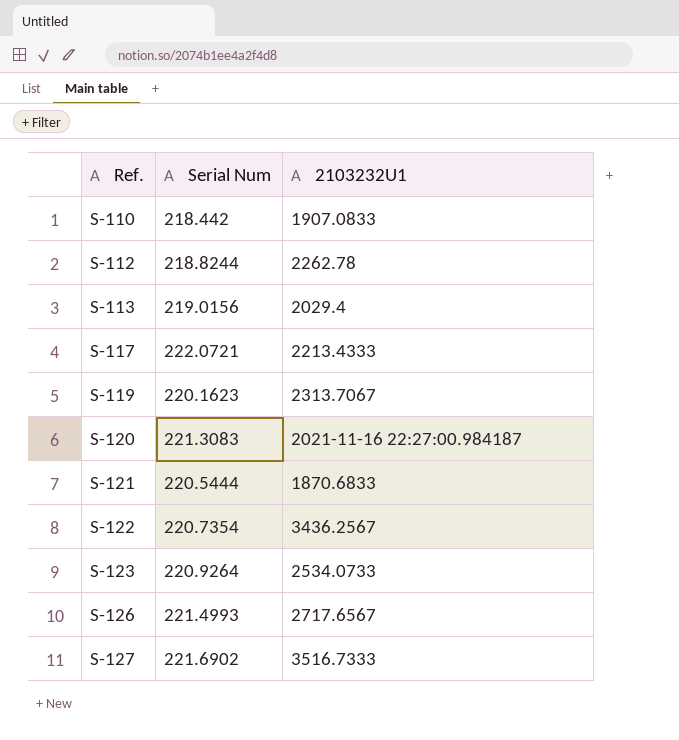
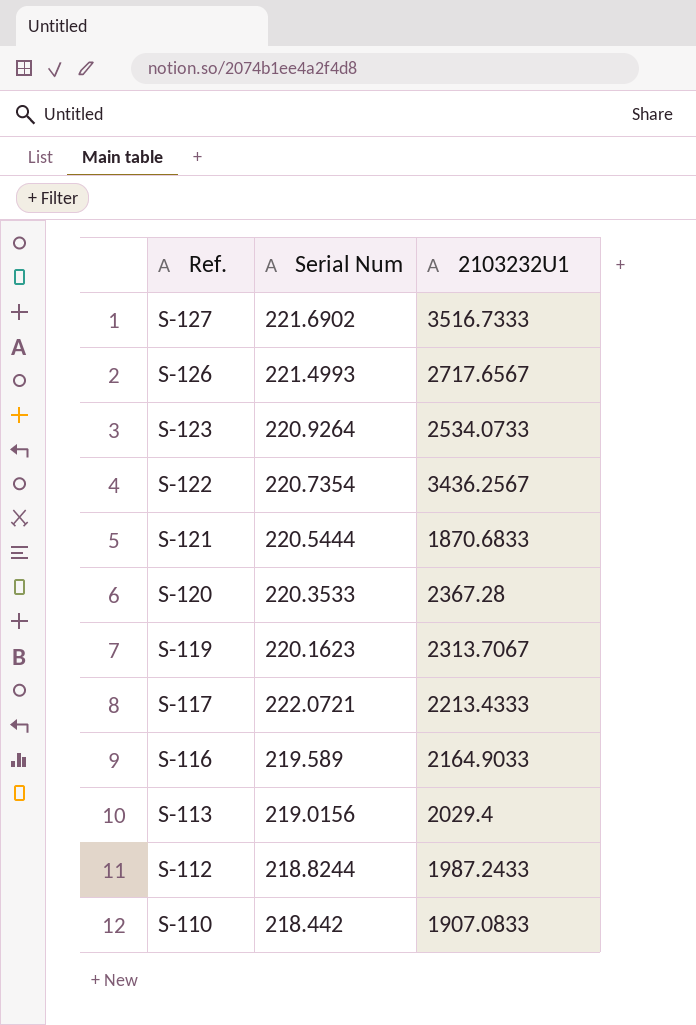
row order: Ref. ascending -> Ref. descending
S-120 | Serial Num: 221.3083 -> 220.3533
S-120 | 2103232U1: 2021-11-16 22:27:00.984187 -> 2367.28
row S-116: none -> 219.589 | 2164.9033
S-112 | 2103232U1: 2262.78 -> 1987.2433

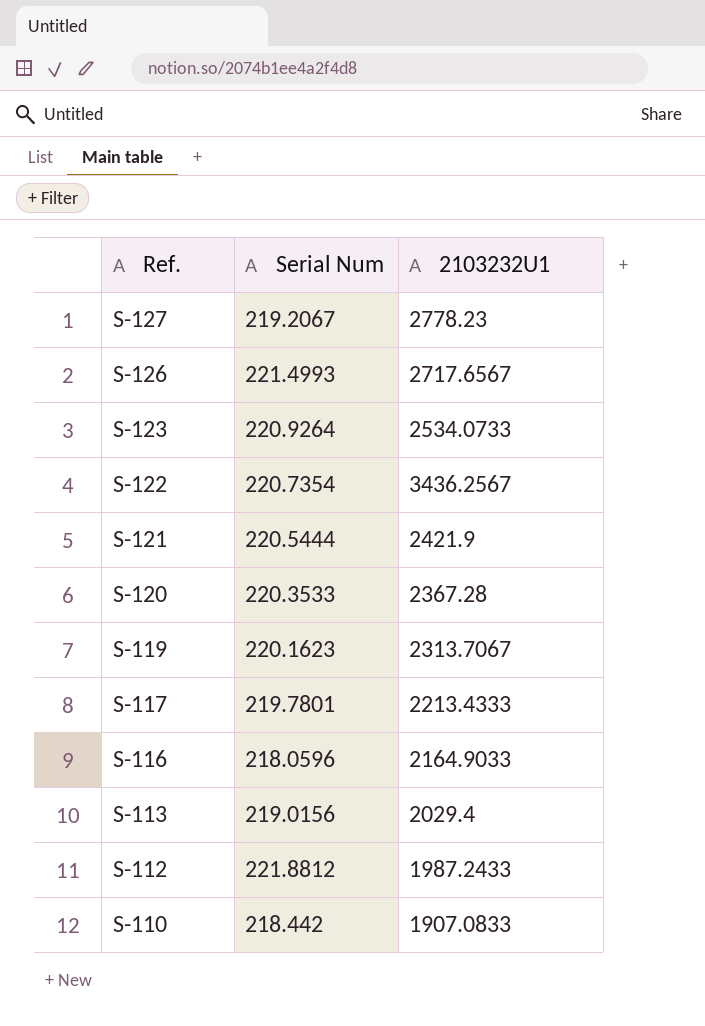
S-127 | Serial Num: 221.6902 -> 219.2067
S-127 | 2103232U1: 3516.7333 -> 2778.23
S-121 | 2103232U1: 1870.6833 -> 2421.9
S-117 | Serial Num: 222.0721 -> 219.7801
S-116 | Serial Num: 219.589 -> 218.0596
S-112 | Serial Num: 218.8244 -> 221.8812

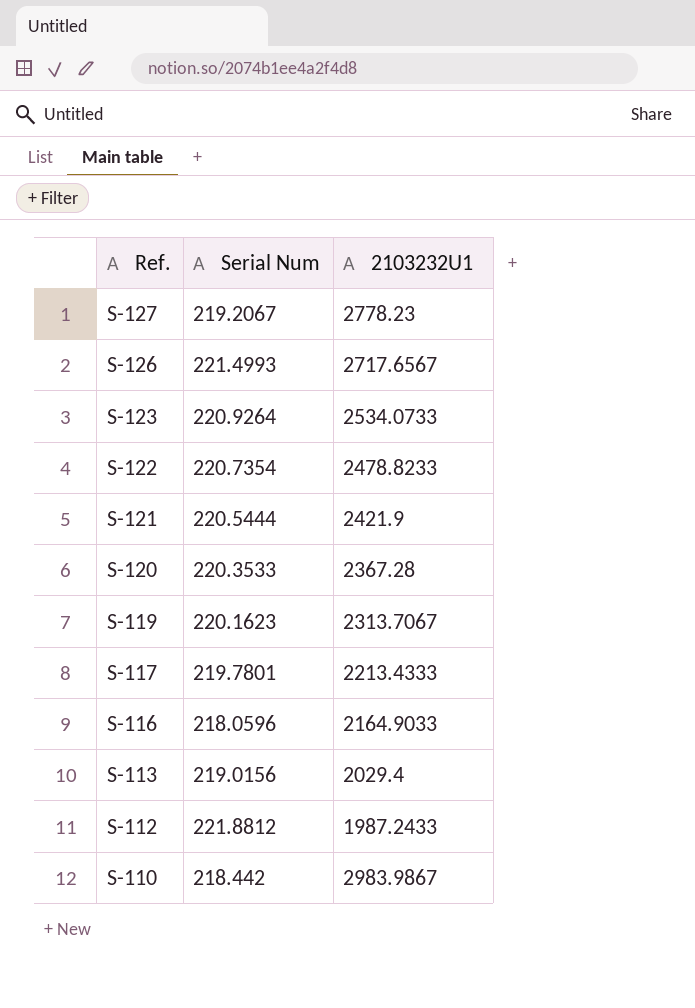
S-122 | 2103232U1: 3436.2567 -> 2478.8233
S-110 | 2103232U1: 1907.0833 -> 2983.9867

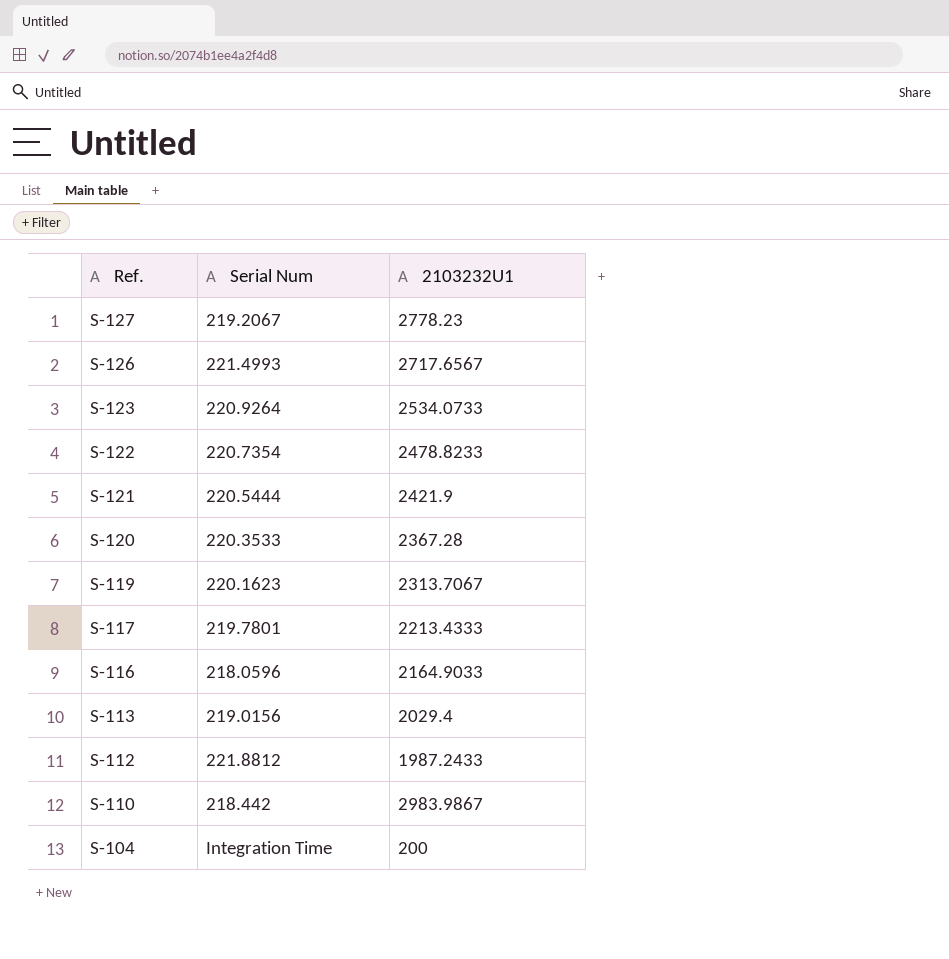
row S-104: none -> Integration Time | 200

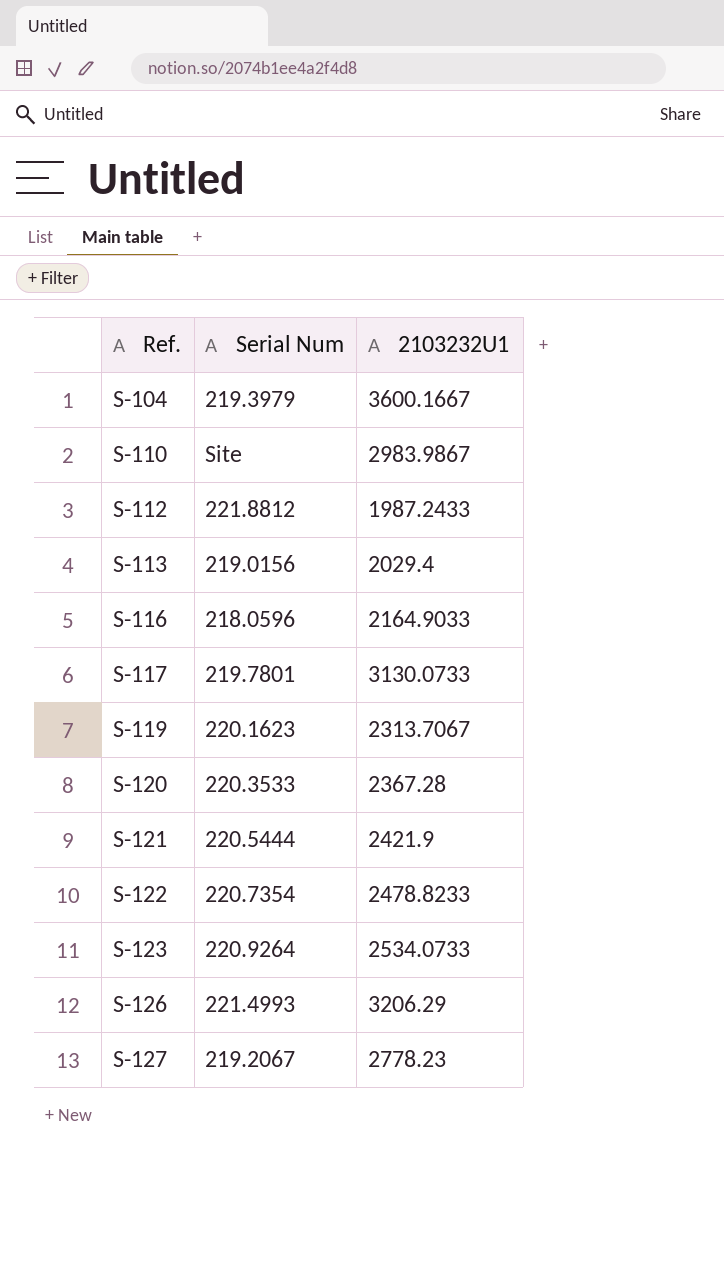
row order: Ref. descending -> Ref. ascending
S-104 | Serial Num: Integration Time -> 219.3979
S-104 | 2103232U1: 200 -> 3600.1667
S-110 | Serial Num: 218.442 -> Site
S-117 | 2103232U1: 2213.4333 -> 3130.0733
S-126 | 2103232U1: 2717.6567 -> 3206.29

